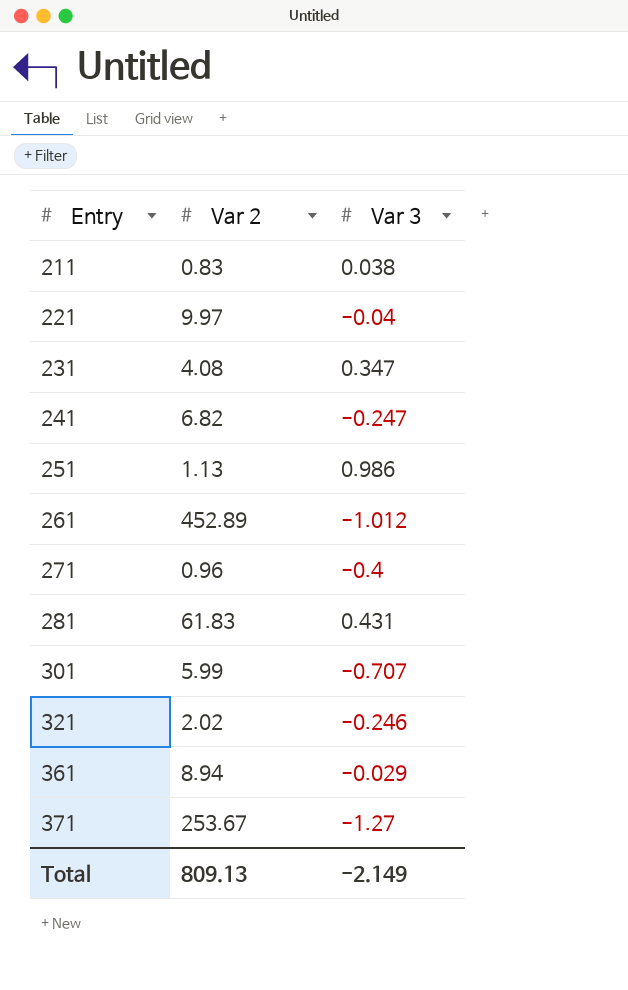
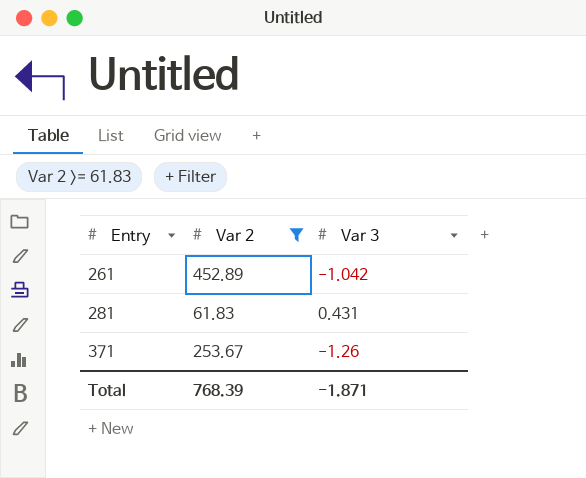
filter: none -> Var 2 >= 61.83
261 | Var 3: -1.012 -> -1.042
371 | Var 3: -1.27 -> -1.26
Total | Var 2: 809.13 -> 768.39
Total | Var 3: -2.149 -> -1.871

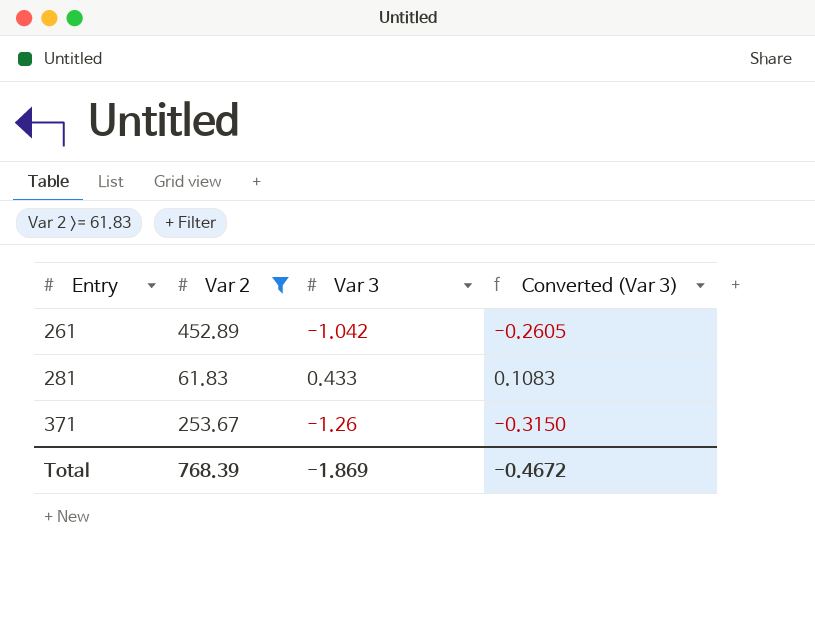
column Converted (Var 3) | formula: none -> [Var 3] * 0.25
281 | Var 3: 0.431 -> 0.433
Total | Var 3: -1.871 -> -1.869

